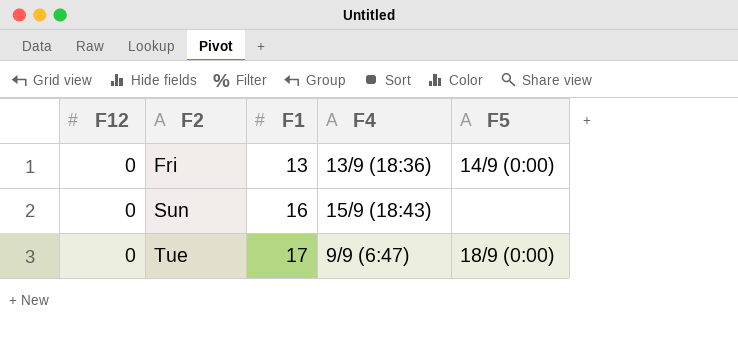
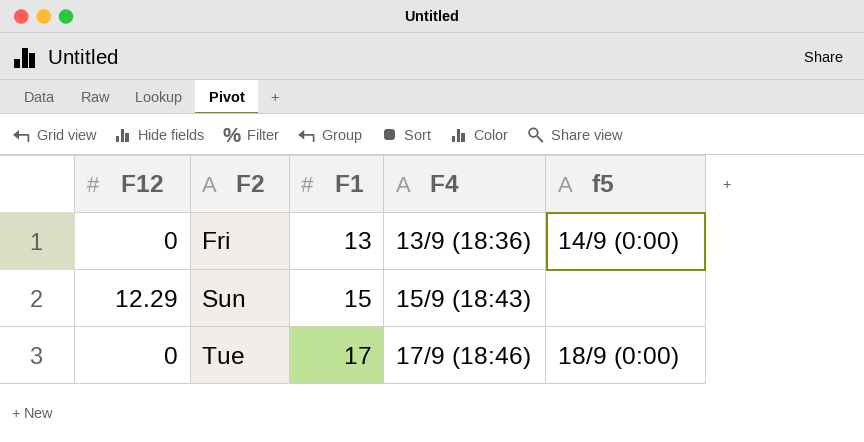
column name: F5 -> f5
Sun | F12: 0 -> 12.29
Sun | F1: 16 -> 15
Tue | F4: 9/9 (6:47) -> 17/9 (18:46)

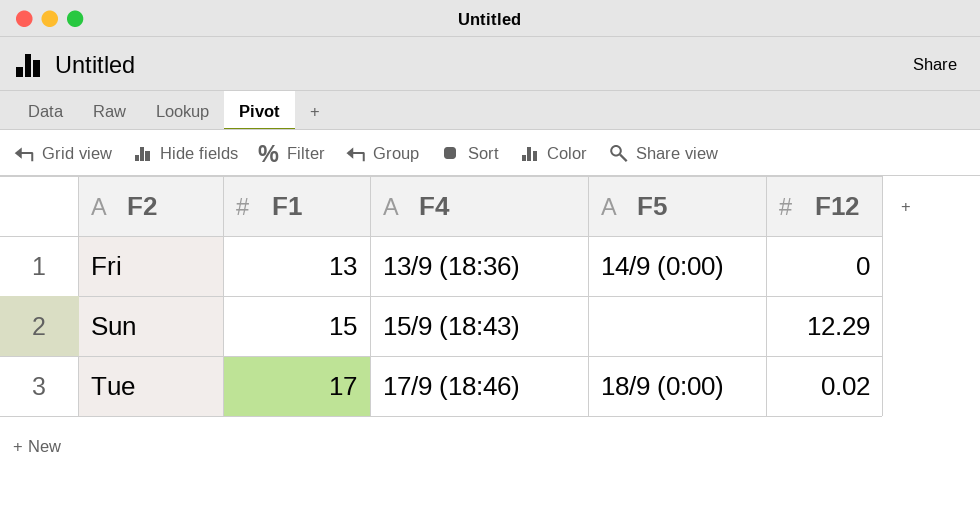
column name: f5 -> F5
column F12 | position: 1 -> 5
Tue | F12: 0 -> 0.02

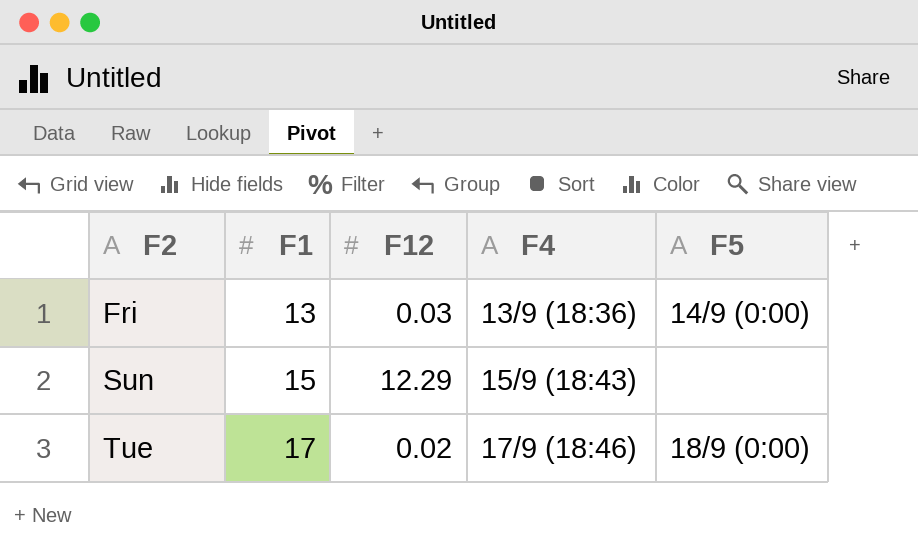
column F12 | position: 5 -> 3
Fri | F12: 0 -> 0.03

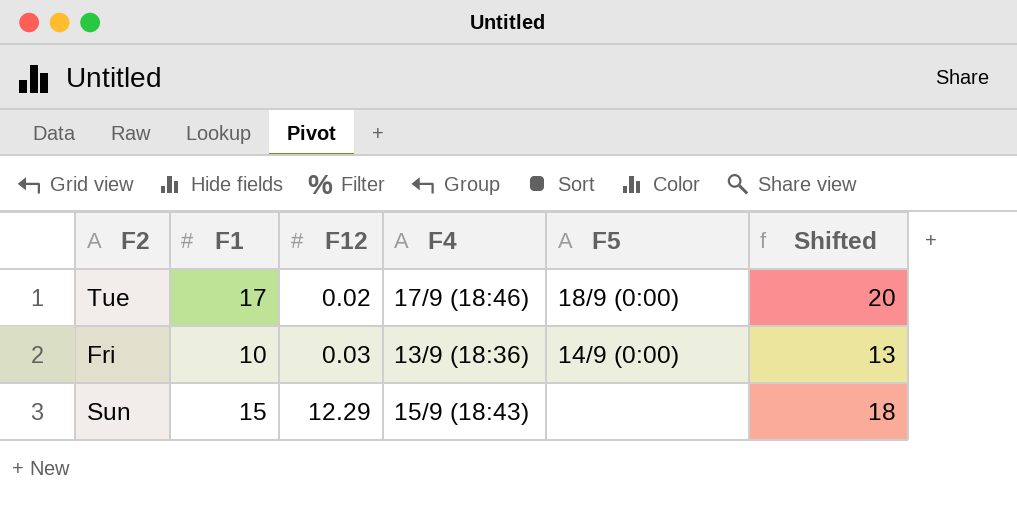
row order: F2 ascending -> F12 ascending
column Shifted | formula: none -> [F1] + 3
Fri | F1: 13 -> 10

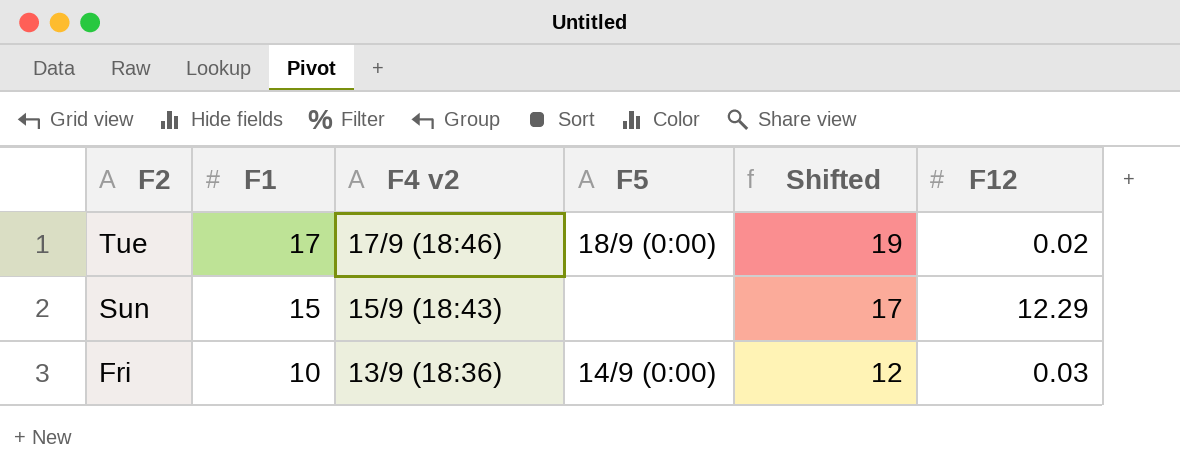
row order: F12 ascending -> F2 descending
column name: F4 -> F4 v2
column Shifted | formula: [F1] + 3 -> [F1] + 2
column F12 | position: 3 -> 6

